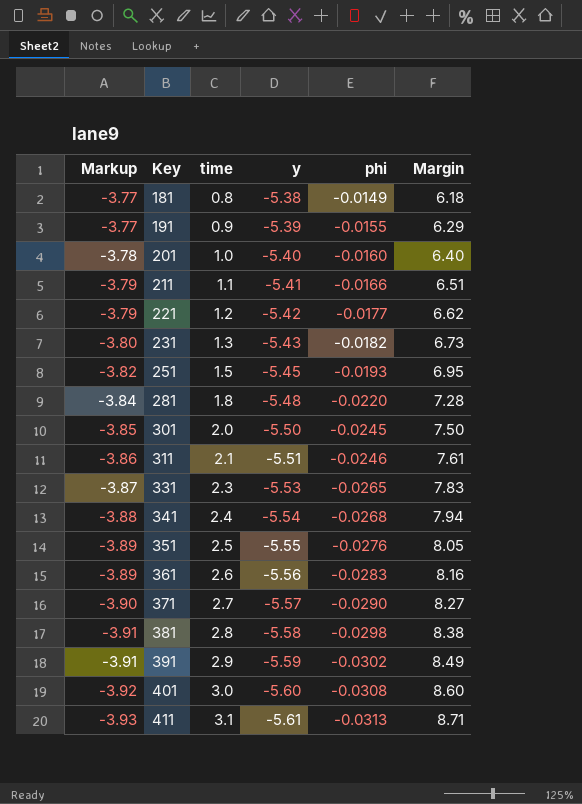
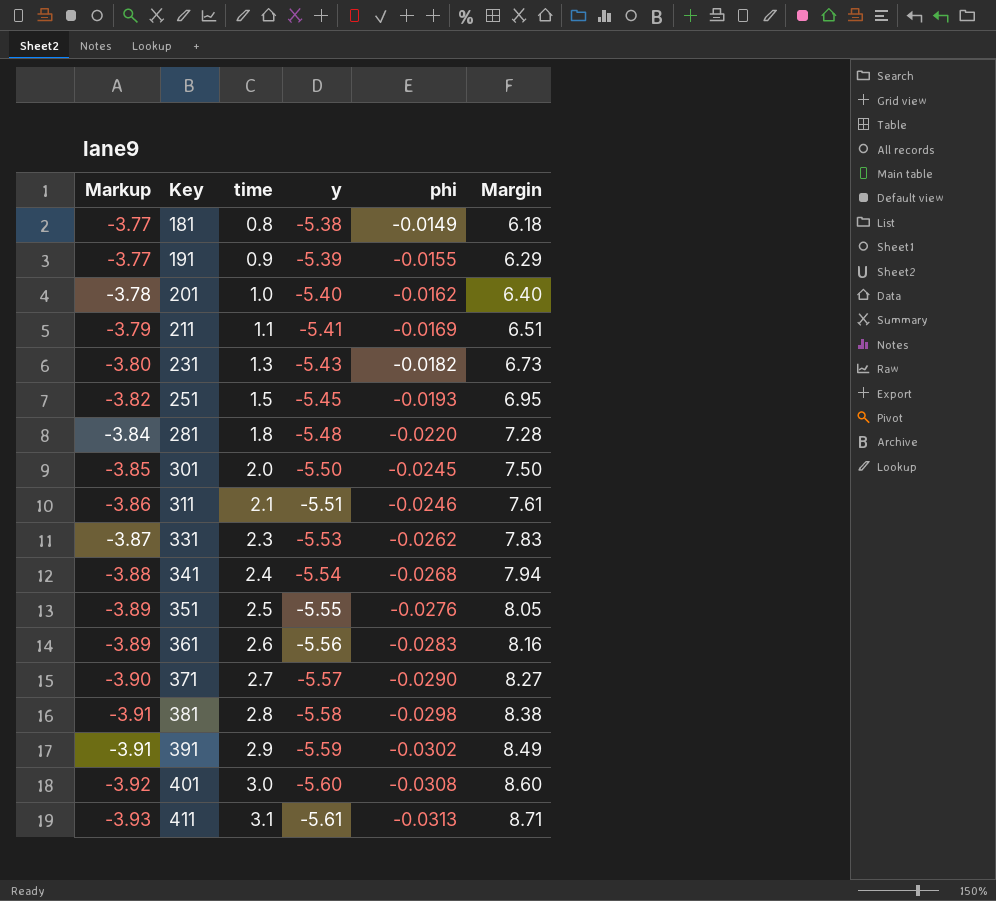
row 221: -3.79 | 1.2 | -5.42 | -0.0177 | 6.62 -> none
201 | phi: -0.0160 -> -0.0162
211 | phi: -0.0166 -> -0.0169
331 | phi: -0.0265 -> -0.0262

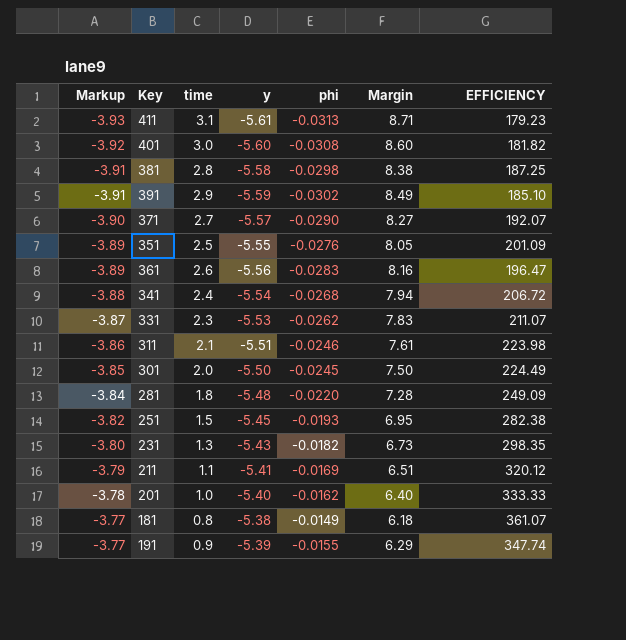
row order: Markup descending -> Markup ascending
column EFFICIENCY | formula: none -> [y] / [phi]

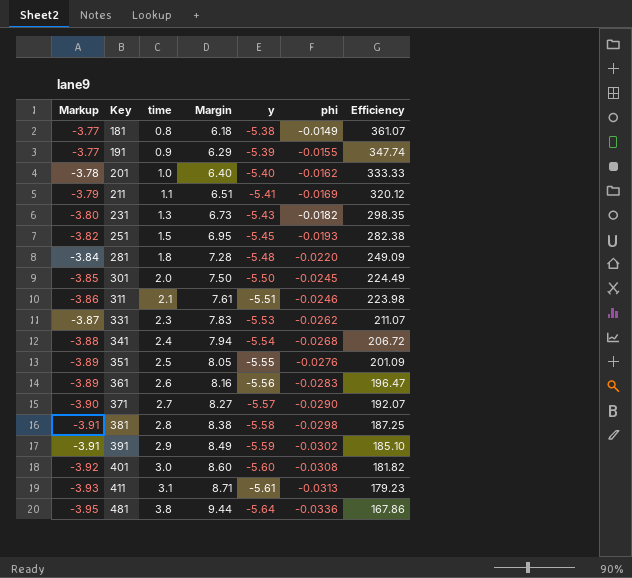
row order: Markup ascending -> Markup descending
column Margin | position: 6 -> 4
column name: EFFICIENCY -> Efficiency
row 481: none -> -3.95 | 3.8 | 9.44 | -5.64 | -0.0336 | 167.86

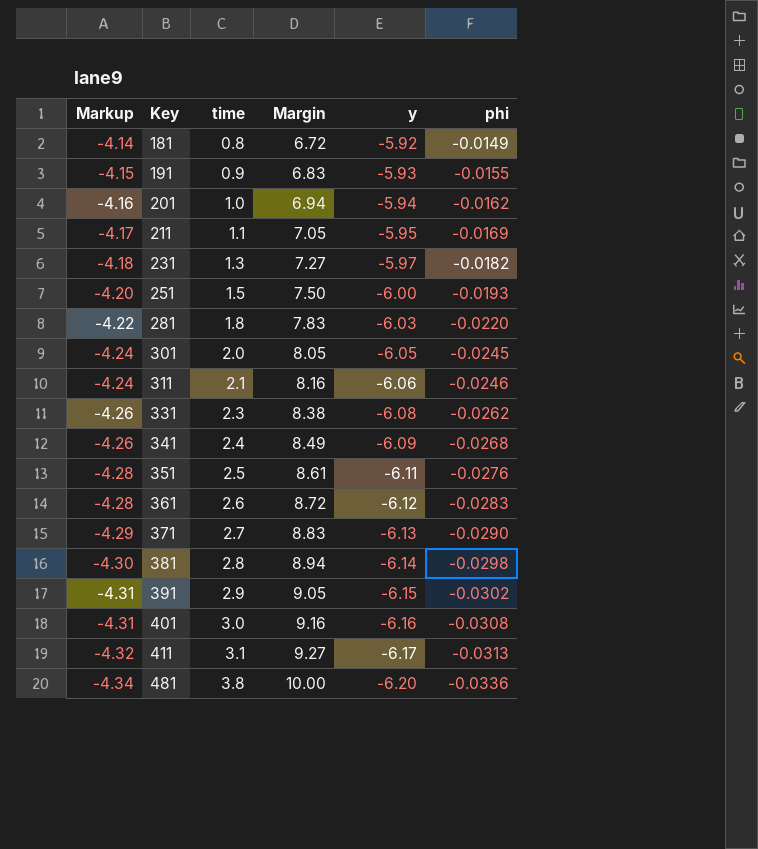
column Efficiency | formula: [y] / [phi] -> none
181 | Markup: -3.77 -> -4.14
181 | Margin: 6.18 -> 6.72
181 | y: -5.38 -> -5.92
191 | Markup: -3.77 -> -4.15
191 | Margin: 6.29 -> 6.83
191 | y: -5.39 -> -5.93
201 | Markup: -3.78 -> -4.16
201 | Margin: 6.40 -> 6.94
201 | y: -5.40 -> -5.94
211 | Markup: -3.79 -> -4.17
211 | Margin: 6.51 -> 7.05
211 | y: -5.41 -> -5.95
231 | Markup: -3.80 -> -4.18
231 | Margin: 6.73 -> 7.27
231 | y: -5.43 -> -5.97
251 | Markup: -3.82 -> -4.20
251 | Margin: 6.95 -> 7.50
251 | y: -5.45 -> -6.00
281 | Markup: -3.84 -> -4.22
281 | Margin: 7.28 -> 7.83
281 | y: -5.48 -> -6.03
301 | Markup: -3.85 -> -4.24
301 | Margin: 7.50 -> 8.05
301 | y: -5.50 -> -6.05
311 | Markup: -3.86 -> -4.24
311 | Margin: 7.61 -> 8.16
311 | y: -5.51 -> -6.06
331 | Markup: -3.87 -> -4.26
331 | Margin: 7.83 -> 8.38
331 | y: -5.53 -> -6.08
341 | Markup: -3.88 -> -4.26
341 | Margin: 7.94 -> 8.49
341 | y: -5.54 -> -6.09
351 | Markup: -3.89 -> -4.28
351 | Margin: 8.05 -> 8.61
351 | y: -5.55 -> -6.11
361 | Markup: -3.89 -> -4.28
361 | Margin: 8.16 -> 8.72
361 | y: -5.56 -> -6.12
371 | Markup: -3.90 -> -4.29
371 | Margin: 8.27 -> 8.83
371 | y: -5.57 -> -6.13
381 | Markup: -3.91 -> -4.30
381 | Margin: 8.38 -> 8.94
381 | y: -5.58 -> -6.14
391 | Markup: -3.91 -> -4.31
391 | Margin: 8.49 -> 9.05
391 | y: -5.59 -> -6.15
401 | Markup: -3.92 -> -4.31
401 | Margin: 8.60 -> 9.16
401 | y: -5.60 -> -6.16
411 | Markup: -3.93 -> -4.32
411 | Margin: 8.71 -> 9.27
411 | y: -5.61 -> -6.17
481 | Markup: -3.95 -> -4.34
481 | Margin: 9.44 -> 10.00
481 | y: -5.64 -> -6.20

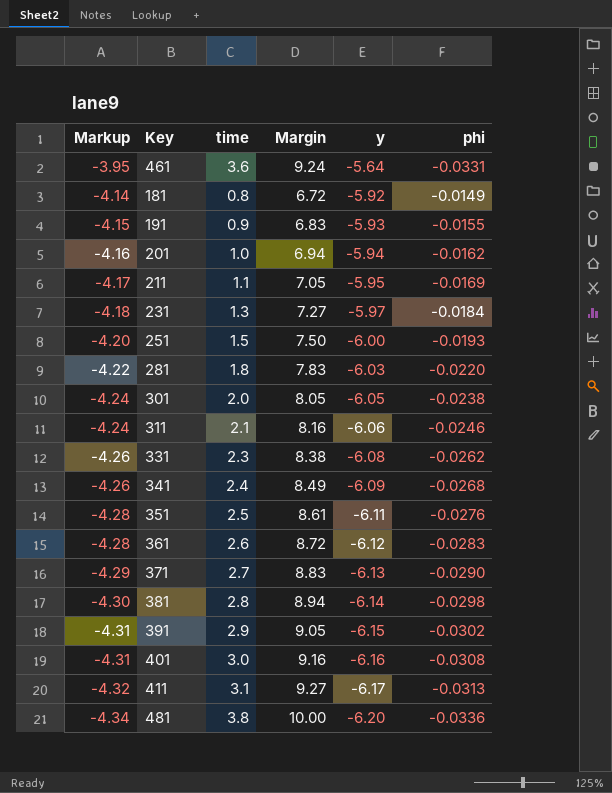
row 461: none -> -3.95 | 3.6 | 9.24 | -5.64 | -0.0331
231 | phi: -0.0182 -> -0.0184
301 | phi: -0.0245 -> -0.0238

